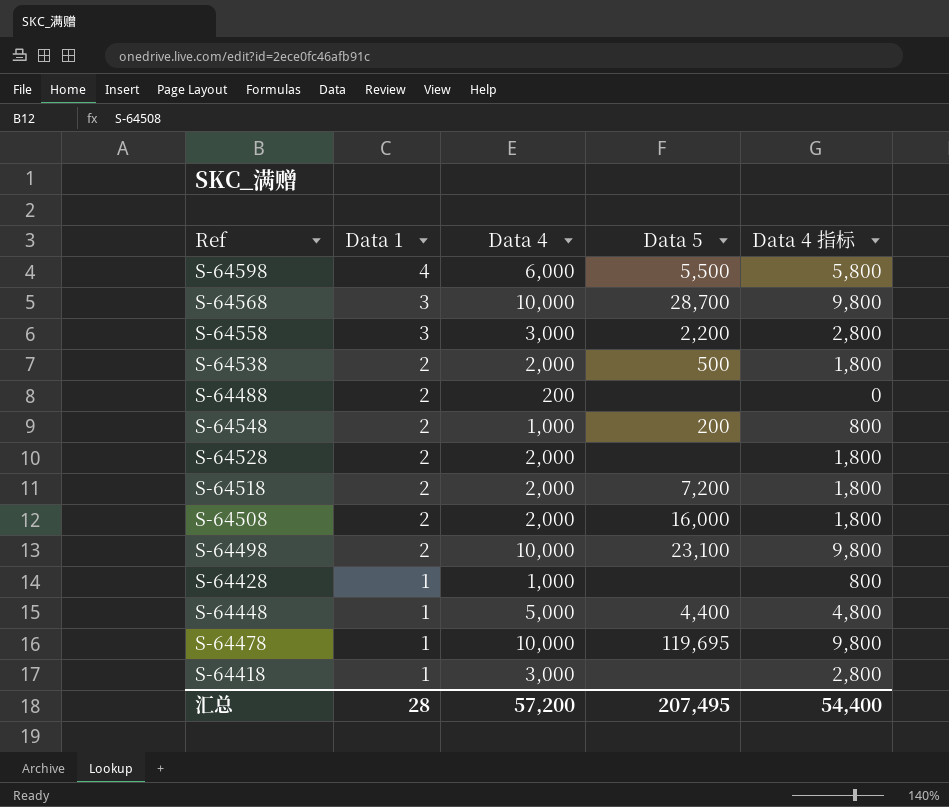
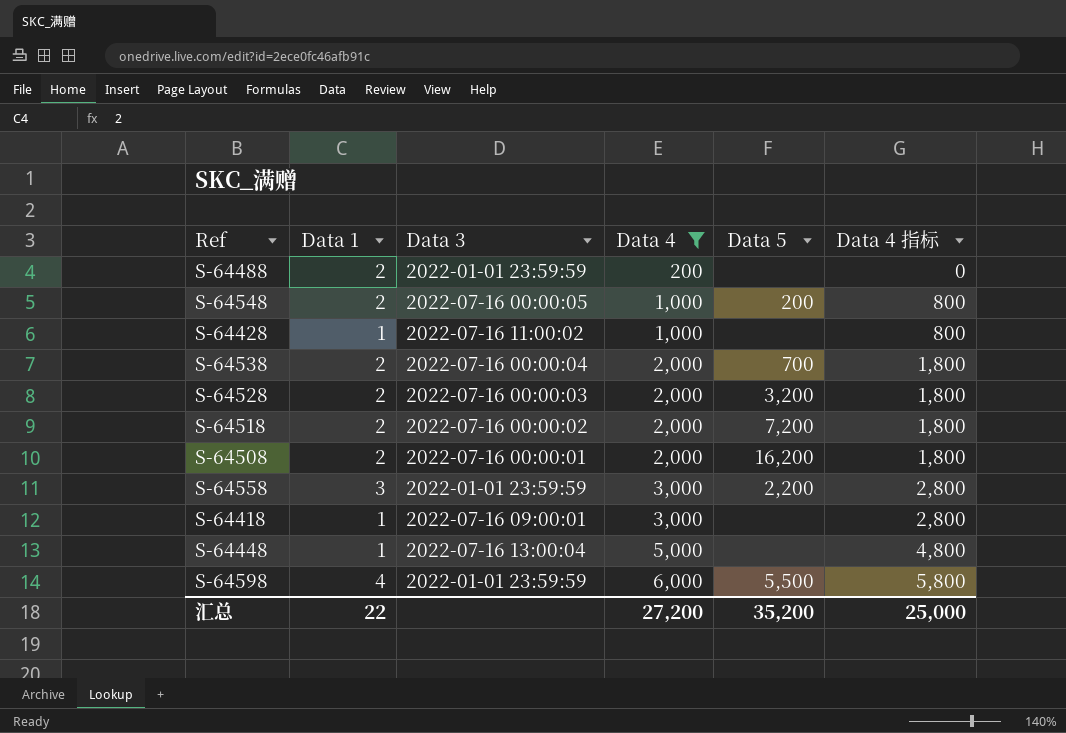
filter: none -> Data 4 != 10,000
row order: Data 1 descending -> Data 4 ascending
column Data 3 | position: none -> 3
S-64538 | Data 5: 500 -> 700
S-64528 | Data 5: none -> 3,200
S-64508 | Data 5: 16,000 -> 16,200
S-64448 | Data 5: 4,400 -> none
汇总 | Data 1: 28 -> 22
汇总 | Data 4: 57,200 -> 27,200
汇总 | Data 5: 207,495 -> 35,200
汇总 | Data 4 指标: 54,400 -> 25,000

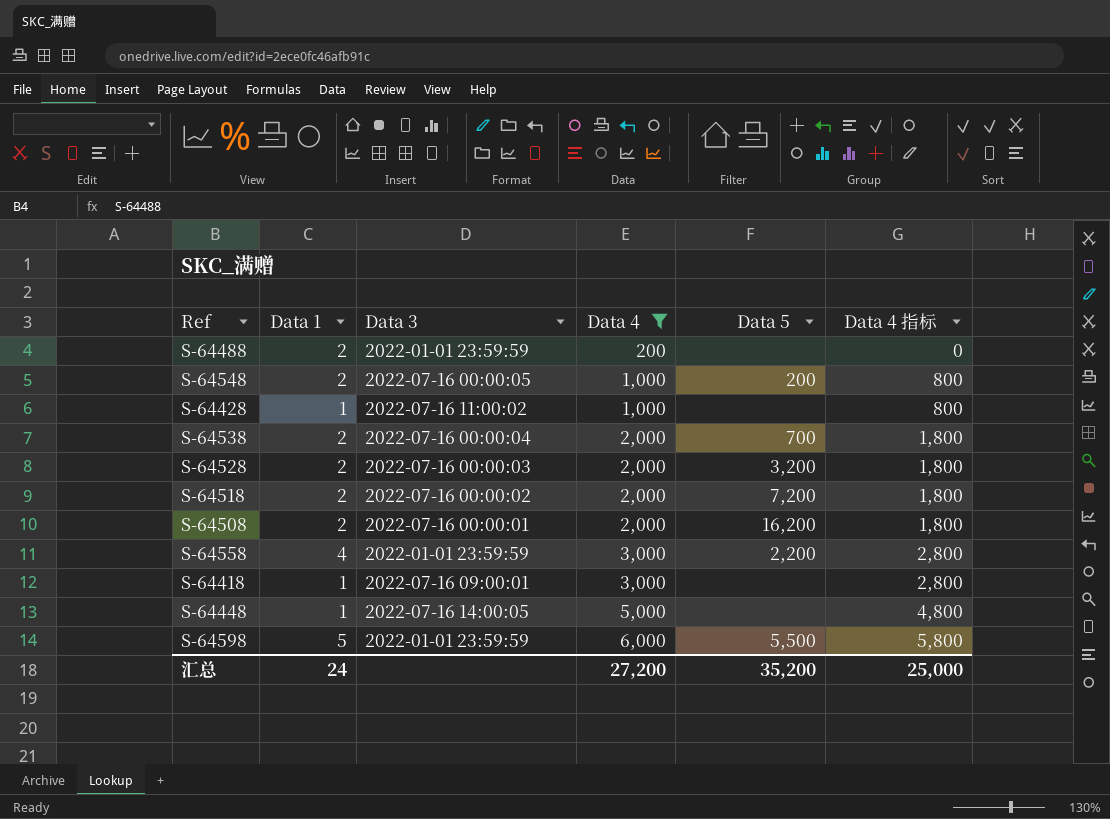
S-64558 | Data 1: 3 -> 4
S-64448 | Data 3: 2022-07-16 13:00:04 -> 2022-07-16 14:00:05
S-64598 | Data 1: 4 -> 5
汇总 | Data 1: 22 -> 24

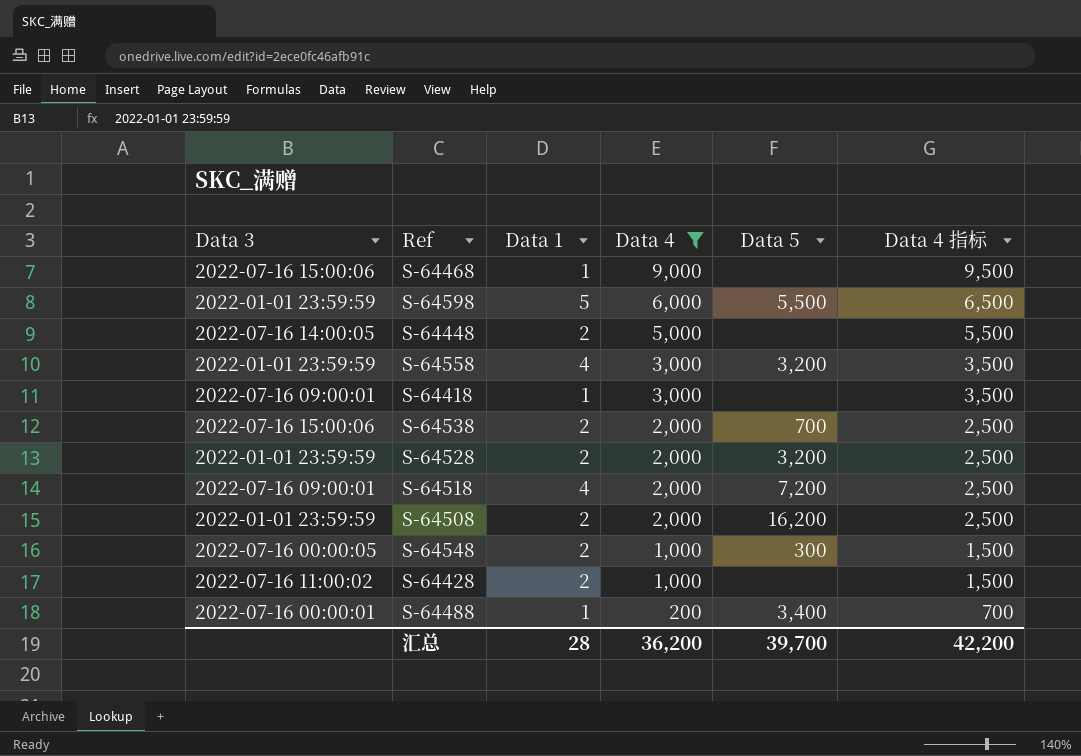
row order: Data 4 ascending -> Data 4 descending
column Data 3 | position: 3 -> 1
column Data 4 指标 | formula: [Data 4] - 200 -> [Data 4] + 500
row S-64468: none -> 2022-07-16 15:00:06 | 1 | 9,000 | none | 9,500
S-64448 | Data 1: 1 -> 2
S-64558 | Data 5: 2,200 -> 3,200
S-64538 | Data 3: 2022-07-16 00:00:04 -> 2022-07-16 15:00:06
S-64528 | Data 3: 2022-07-16 00:00:03 -> 2022-01-01 23:59:59
S-64518 | Data 3: 2022-07-16 00:00:02 -> 2022-07-16 09:00:01
S-64518 | Data 1: 2 -> 4
S-64508 | Data 3: 2022-07-16 00:00:01 -> 2022-01-01 23:59:59
S-64548 | Data 5: 200 -> 300
S-64428 | Data 1: 1 -> 2
S-64488 | Data 3: 2022-01-01 23:59:59 -> 2022-07-16 00:00:01
S-64488 | Data 1: 2 -> 1
S-64488 | Data 5: none -> 3,400
汇总 | Data 1: 24 -> 28
汇总 | Data 4: 27,200 -> 36,200
汇总 | Data 5: 35,200 -> 39,700
汇总 | Data 4 指标: 25,000 -> 42,200

